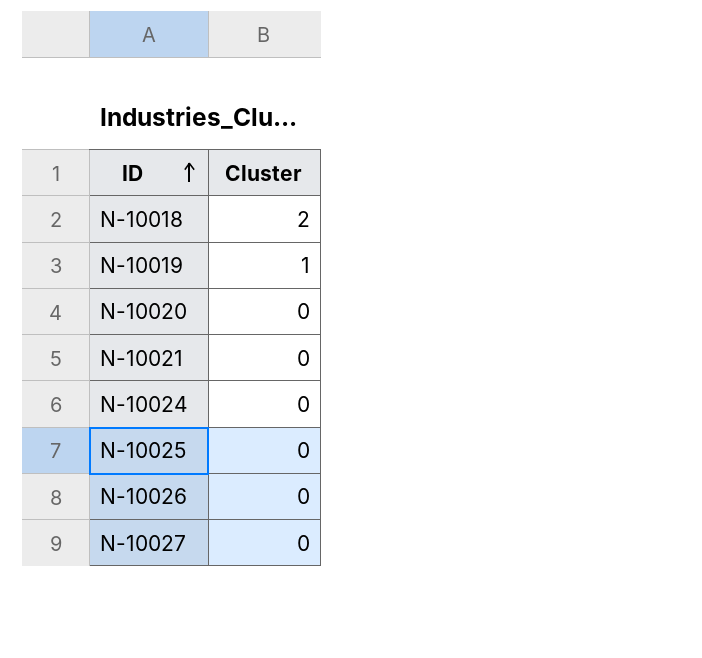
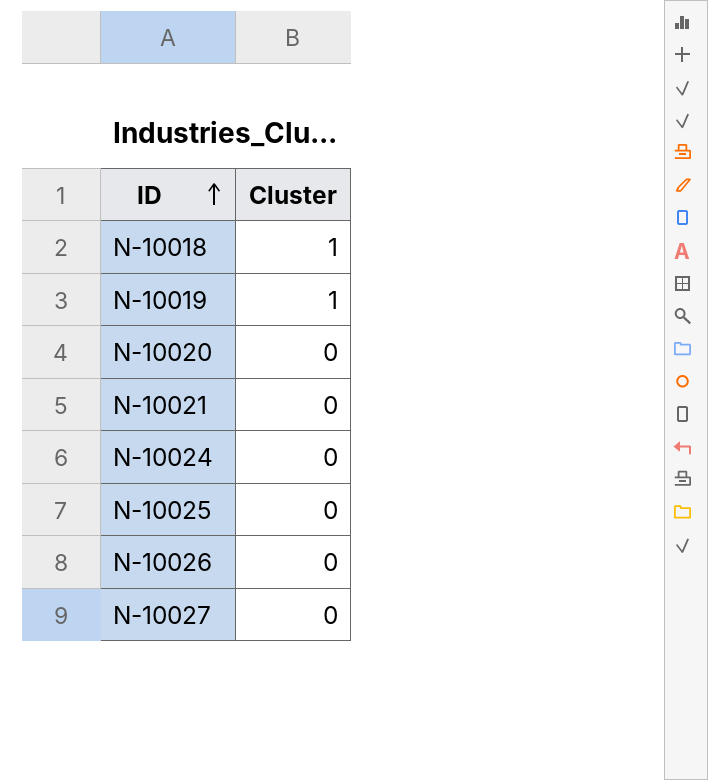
N-10018 | Cluster: 2 -> 1

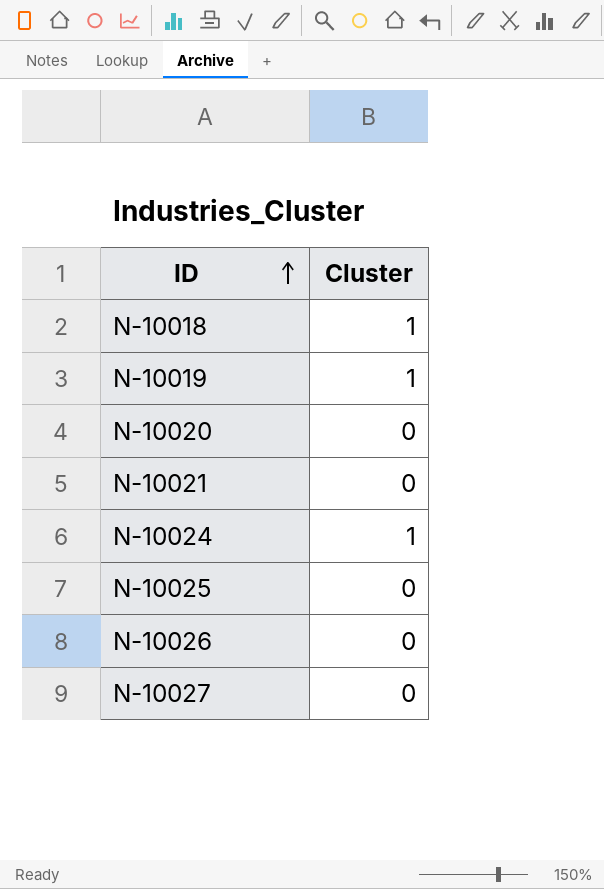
N-10024 | Cluster: 0 -> 1

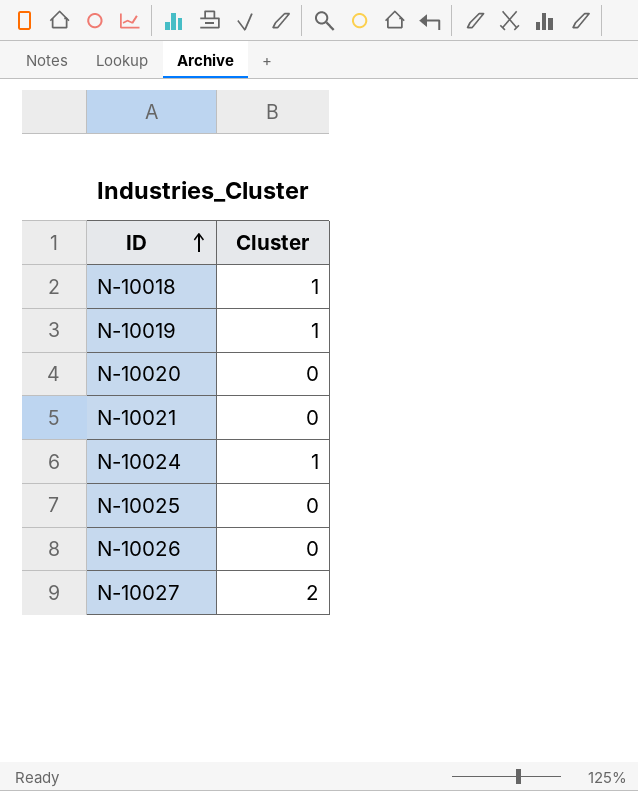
N-10027 | Cluster: 0 -> 2

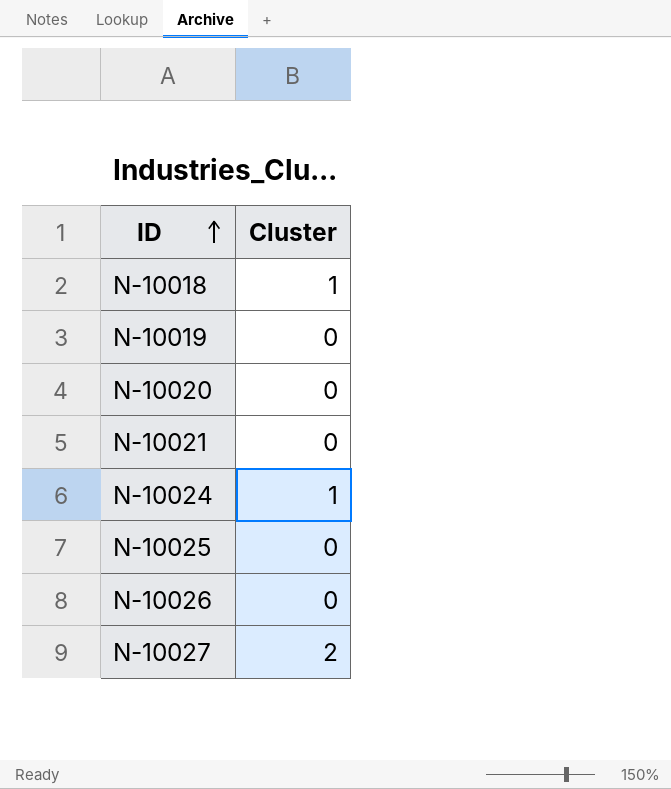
N-10019 | Cluster: 1 -> 0

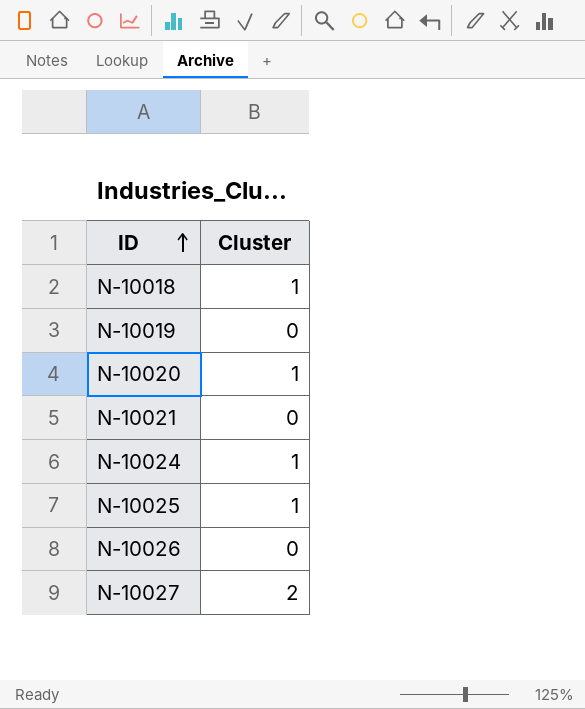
N-10020 | Cluster: 0 -> 1
N-10025 | Cluster: 0 -> 1

